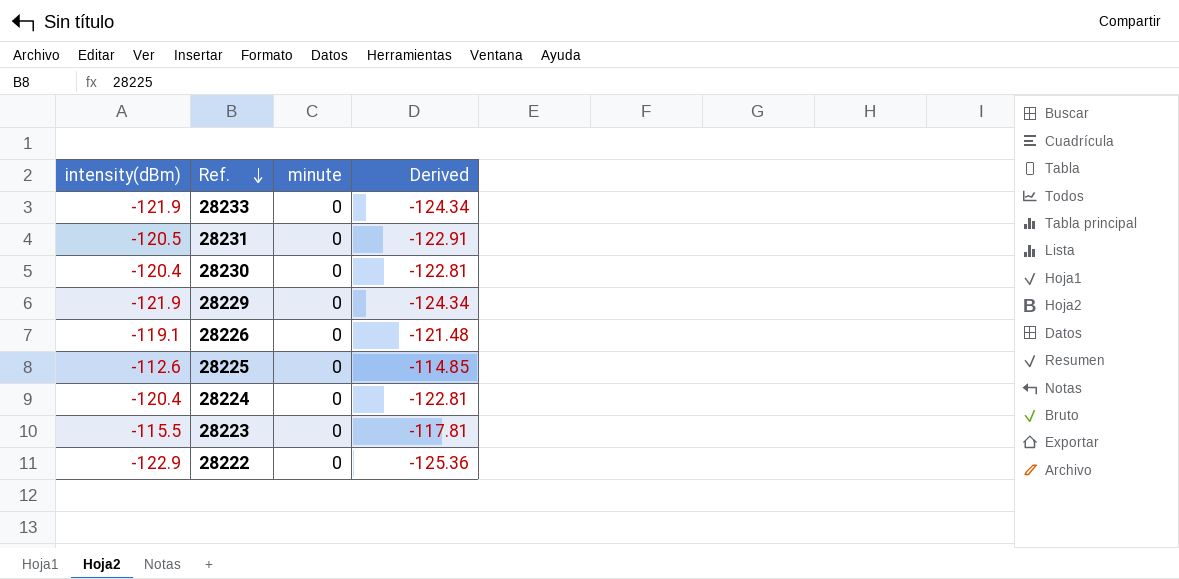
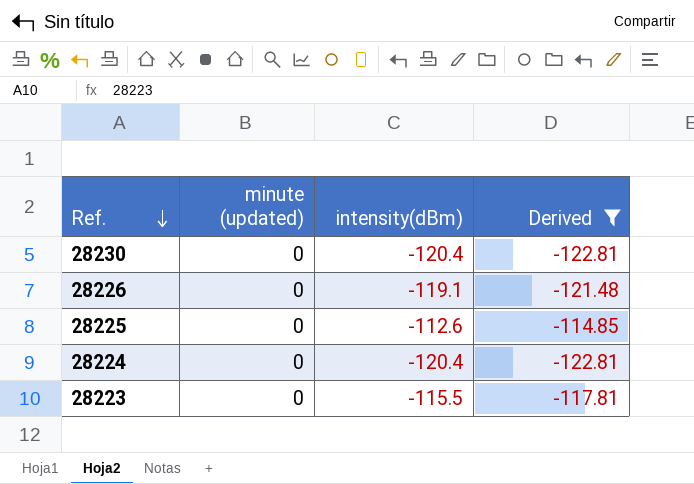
filter: none -> Derived >= -122.81
column name: minute -> minute (updated)
column intensity(dBm) | position: 1 -> 3

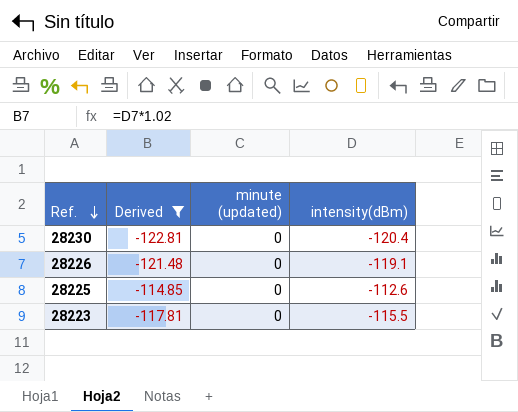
column Derived | position: 4 -> 2
row 28224: 0 | -120.4 | -122.81 -> none

